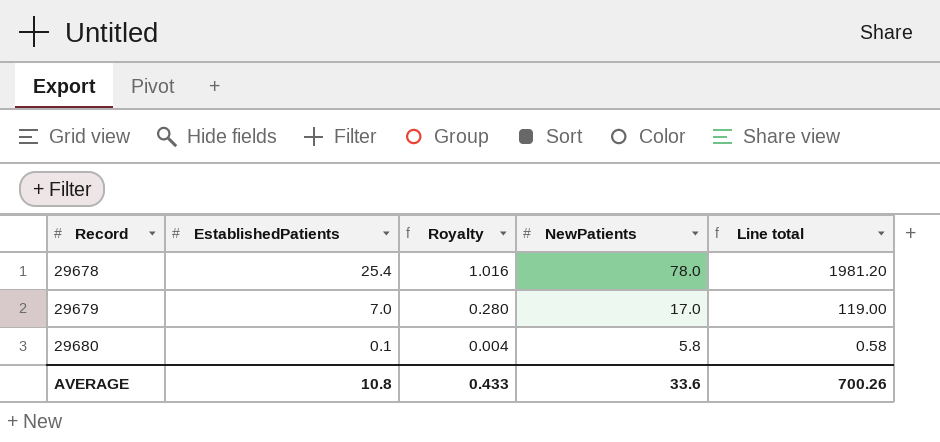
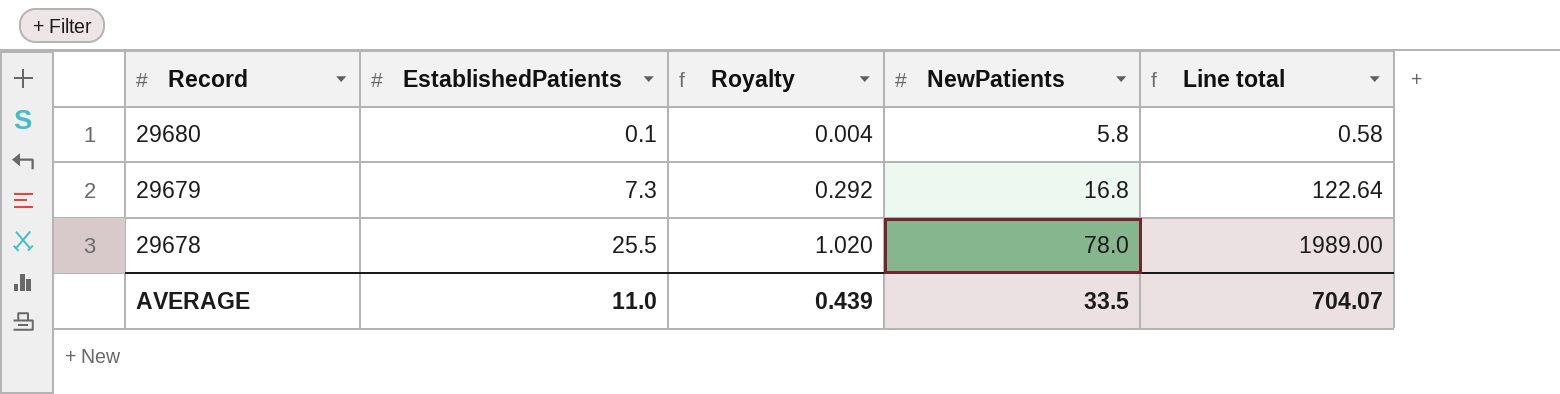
row order: Record ascending -> Record descending
29679 | EstablishedPatients: 7.0 -> 7.3
29679 | Royalty: 0.280 -> 0.292
29679 | NewPatients: 17.0 -> 16.8
29679 | Line total: 119.00 -> 122.64
29678 | EstablishedPatients: 25.4 -> 25.5
29678 | Royalty: 1.016 -> 1.020
29678 | Line total: 1981.20 -> 1989.00
AVERAGE | EstablishedPatients: 10.8 -> 11.0
AVERAGE | Royalty: 0.433 -> 0.439
AVERAGE | NewPatients: 33.6 -> 33.5
AVERAGE | Line total: 700.26 -> 704.07

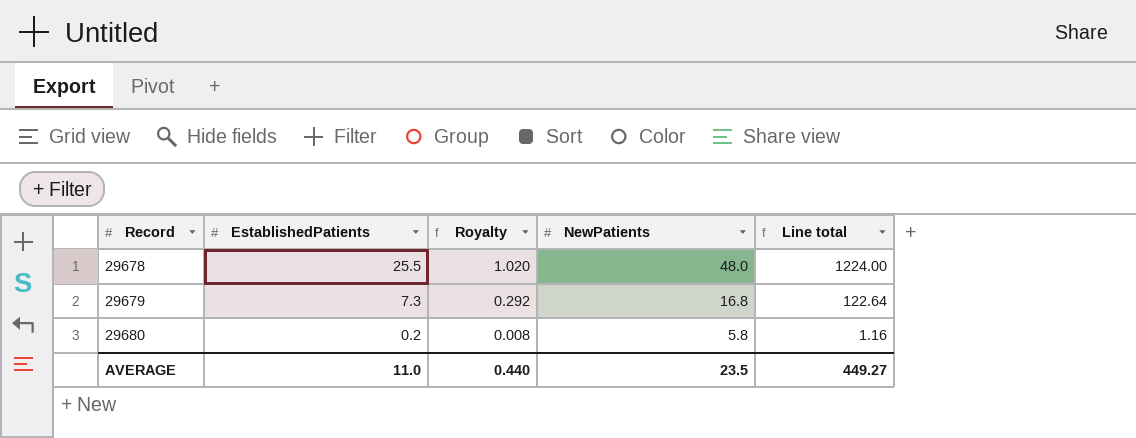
row order: Record descending -> Record ascending
29678 | NewPatients: 78.0 -> 48.0
29678 | Line total: 1989.00 -> 1224.00
29680 | EstablishedPatients: 0.1 -> 0.2
29680 | Royalty: 0.004 -> 0.008
29680 | Line total: 0.58 -> 1.16
AVERAGE | Royalty: 0.439 -> 0.440
AVERAGE | NewPatients: 33.5 -> 23.5
AVERAGE | Line total: 704.07 -> 449.27

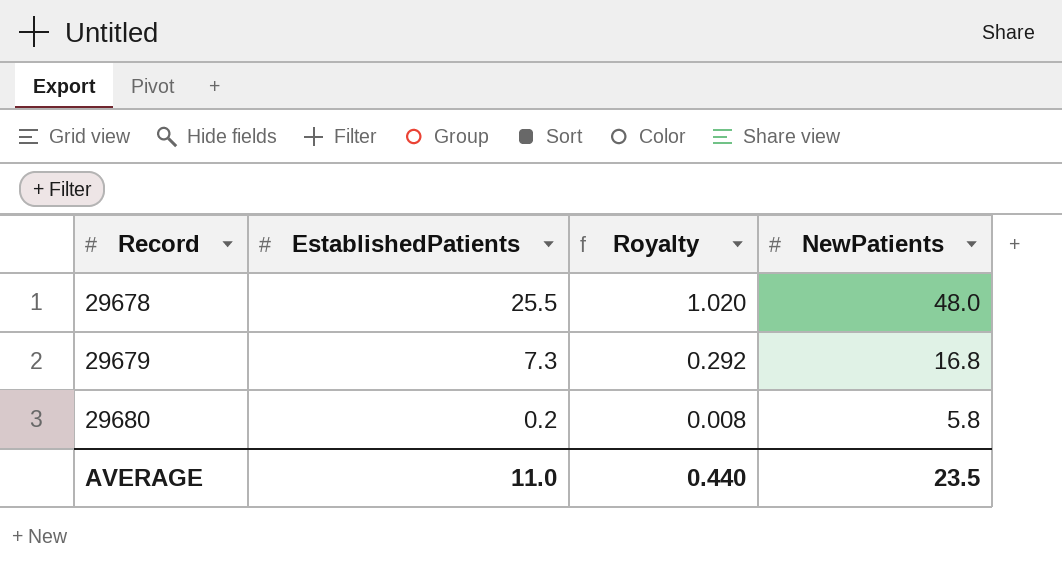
column Line total | formula: [EstablishedPatients] * [NewPatients] -> none

